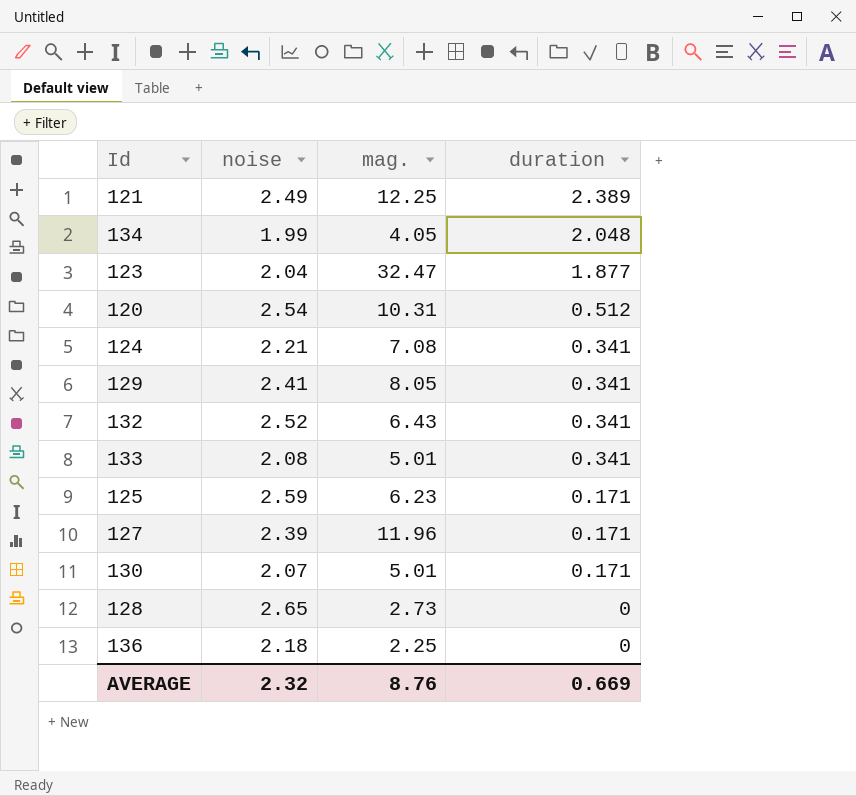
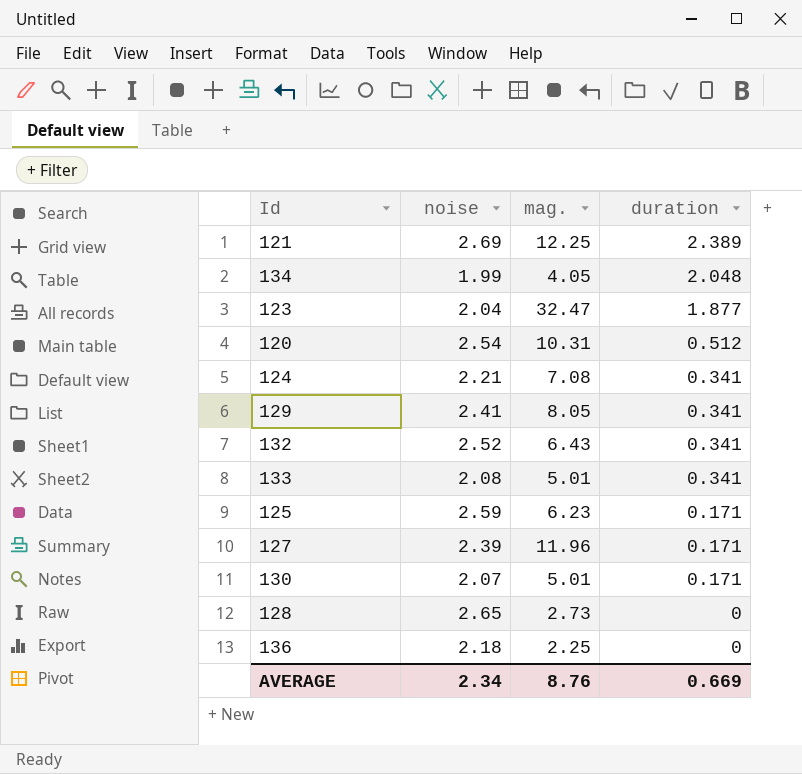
121 | noise: 2.49 -> 2.69
AVERAGE | noise: 2.32 -> 2.34

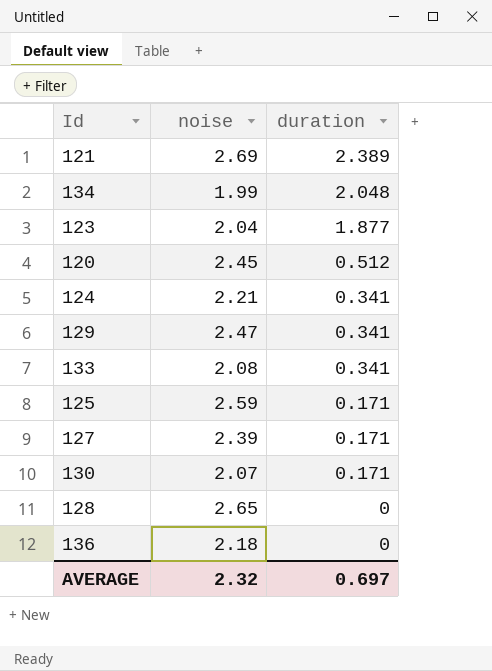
column mag. | position: 3 -> none
row 132: 2.52 | 6.43 | 0.341 -> none
120 | noise: 2.54 -> 2.45
129 | noise: 2.41 -> 2.47
AVERAGE | noise: 2.34 -> 2.32
AVERAGE | duration: 0.669 -> 0.697

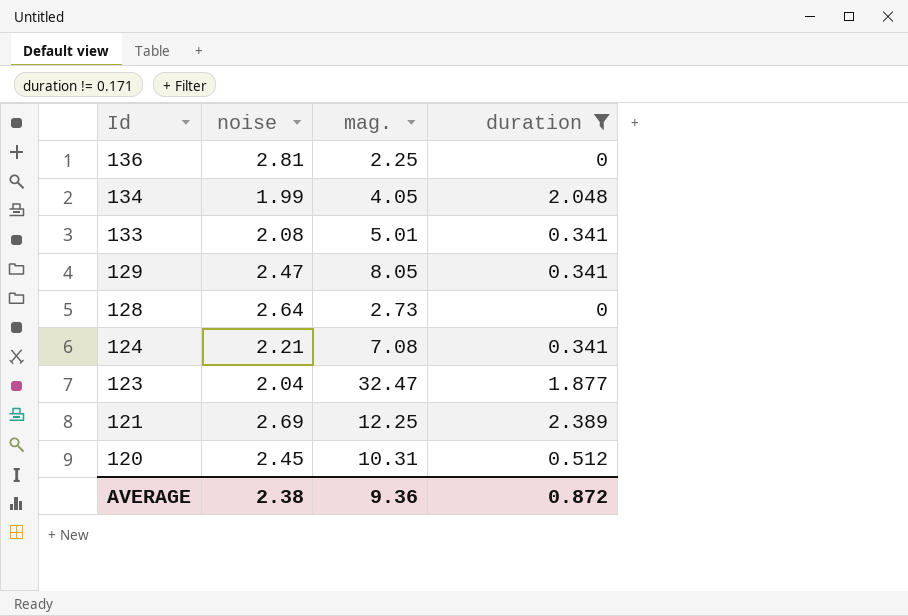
filter: none -> duration != 0.171
row order: duration descending -> Id descending
column mag. | position: none -> 3
136 | noise: 2.18 -> 2.81
128 | noise: 2.65 -> 2.64
AVERAGE | noise: 2.32 -> 2.38
AVERAGE | duration: 0.697 -> 0.872

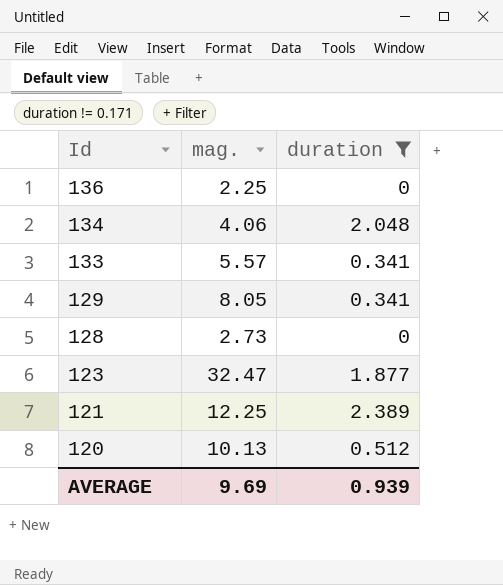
column noise | position: 2 -> none
row 124: 2.21 | 7.08 | 0.341 -> none
134 | mag.: 4.05 -> 4.06
133 | mag.: 5.01 -> 5.57
120 | mag.: 10.31 -> 10.13
AVERAGE | mag.: 9.36 -> 9.69
AVERAGE | duration: 0.872 -> 0.939

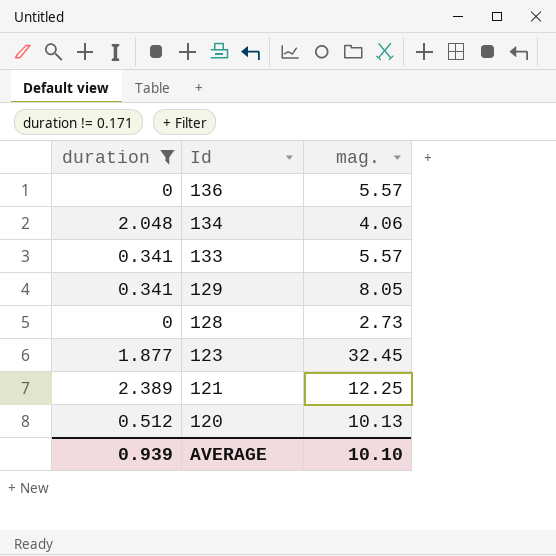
column duration | position: 3 -> 1
136 | mag.: 2.25 -> 5.57
123 | mag.: 32.47 -> 32.45
AVERAGE | mag.: 9.69 -> 10.10

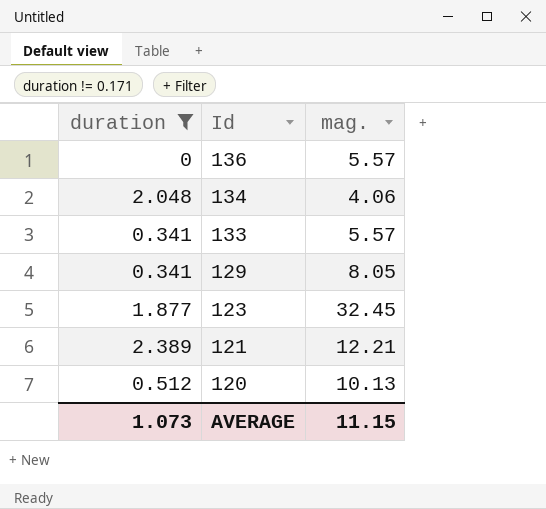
row 128: 0 | 2.73 -> none
121 | mag.: 12.25 -> 12.21
AVERAGE | duration: 0.939 -> 1.073
AVERAGE | mag.: 10.10 -> 11.15

